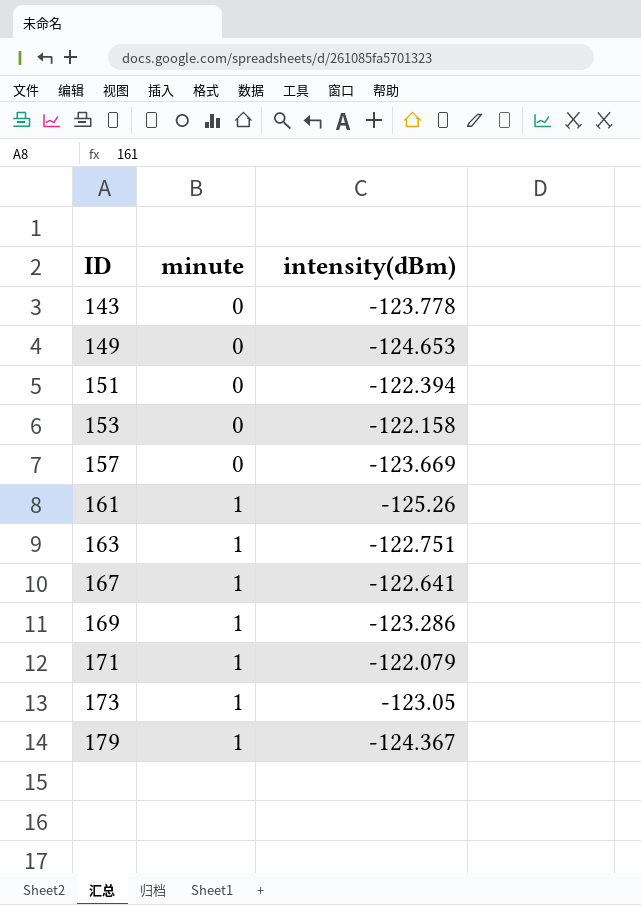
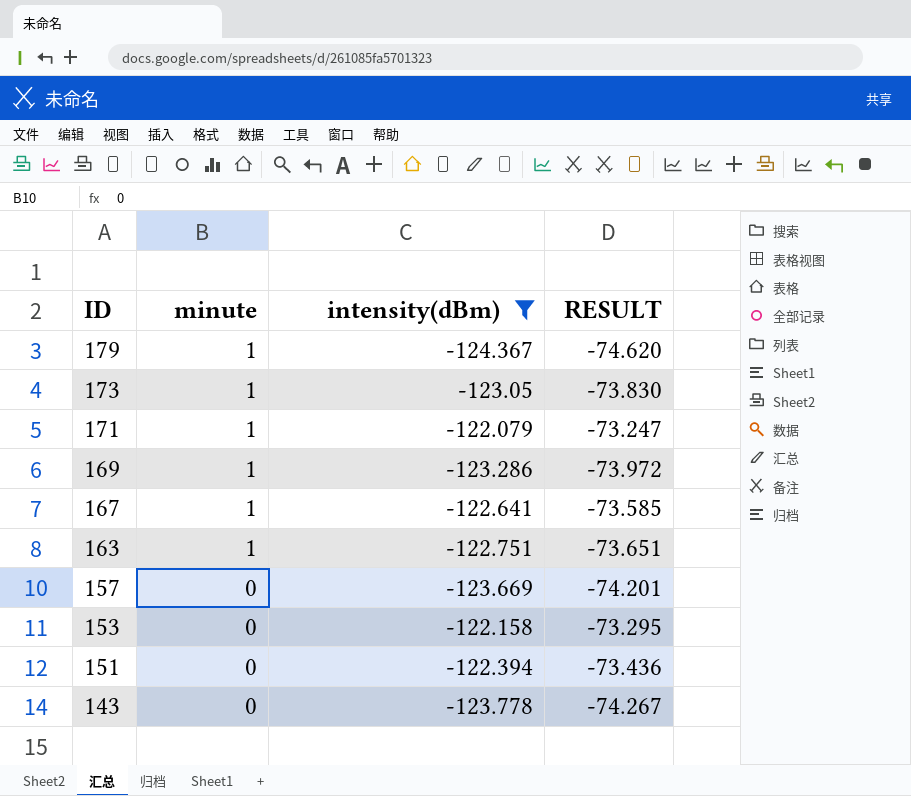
filter: none -> intensity(dBm) >= -124.367
row order: ID ascending -> ID descending
column RESULT | formula: none -> [intensity(dBm)] * 0.6

